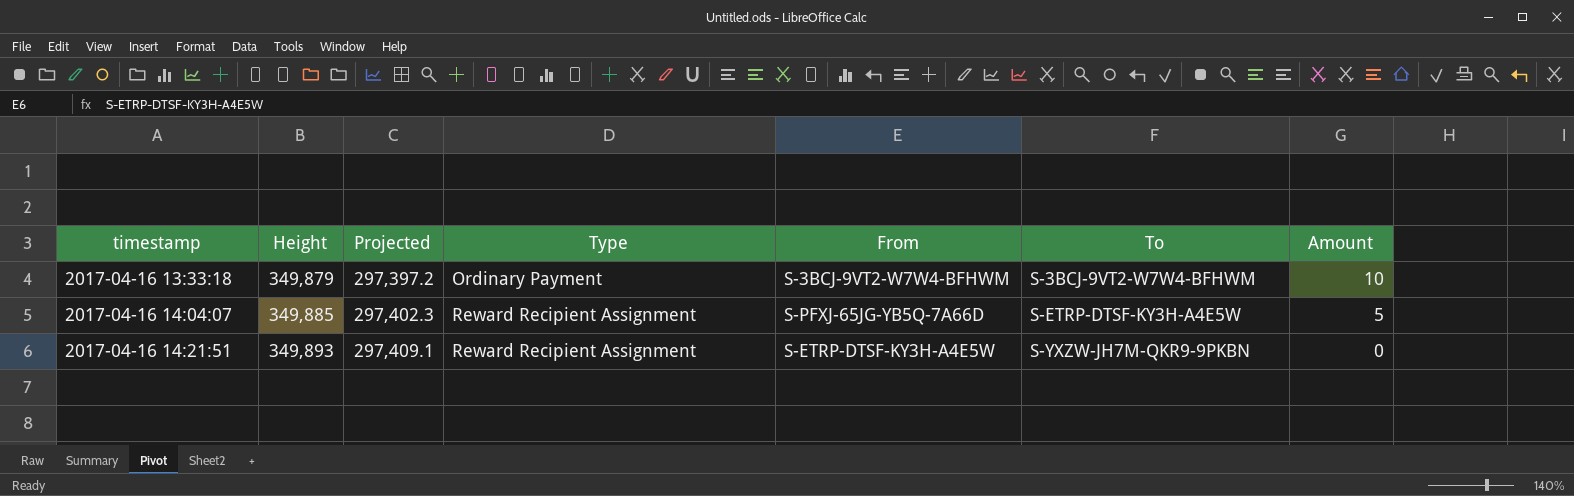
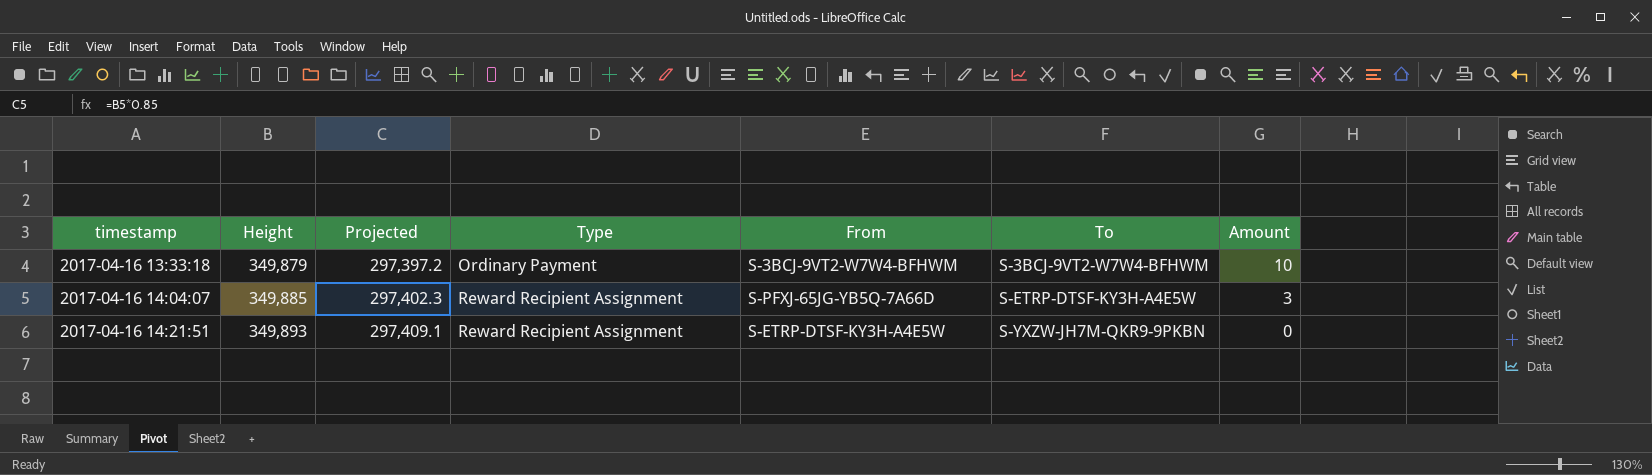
2017-04-16 14:04:07 | Amount: 5 -> 3

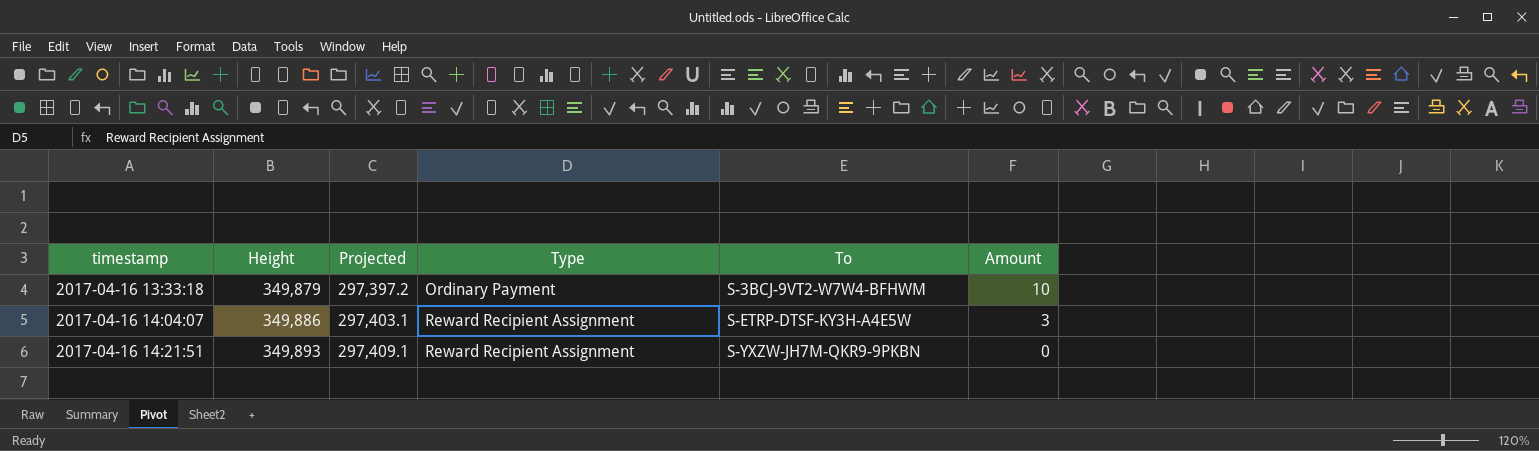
column From | position: 5 -> none
2017-04-16 14:04:07 | Height: 349,885 -> 349,886
2017-04-16 14:04:07 | Projected: 297,402.3 -> 297,403.1

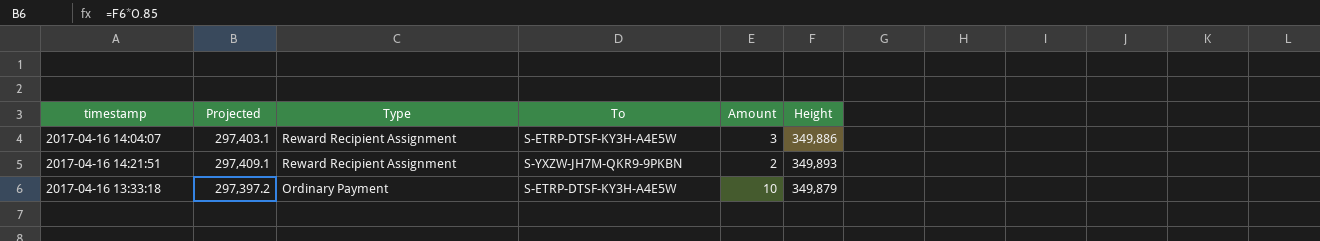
row order: timestamp ascending -> Type descending
column Height | position: 2 -> 6
2017-04-16 14:21:51 | Amount: 0 -> 2
2017-04-16 13:33:18 | To: S-3BCJ-9VT2-W7W4-BFHWM -> S-ETRP-DTSF-KY3H-A4E5W

